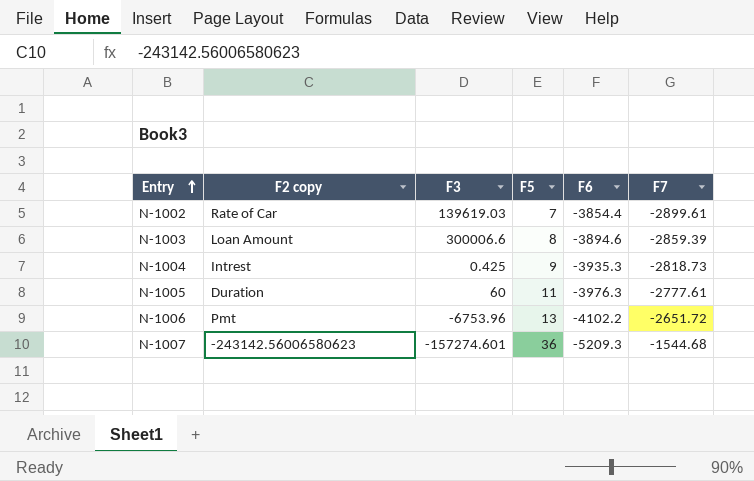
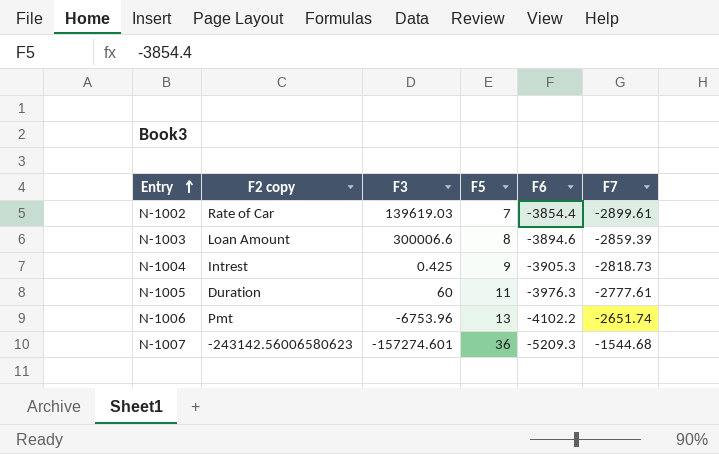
N-1004 | F6: -3935.3 -> -3905.3
N-1006 | F7: -2651.72 -> -2651.74

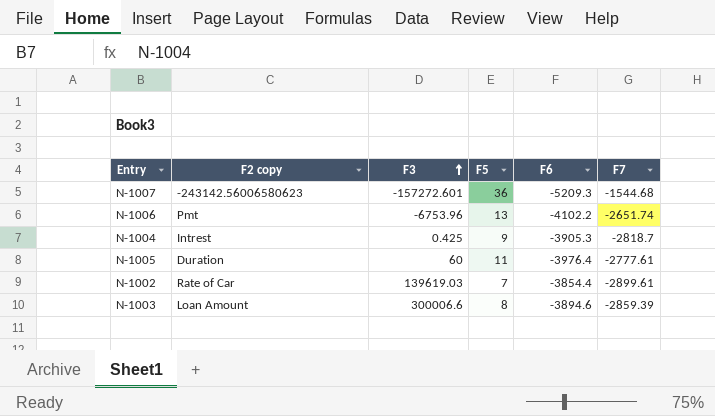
row order: Entry ascending -> F3 ascending
N-1007 | F3: -157274.601 -> -157272.601
N-1004 | F7: -2818.73 -> -2818.7
N-1005 | F6: -3976.3 -> -3976.4

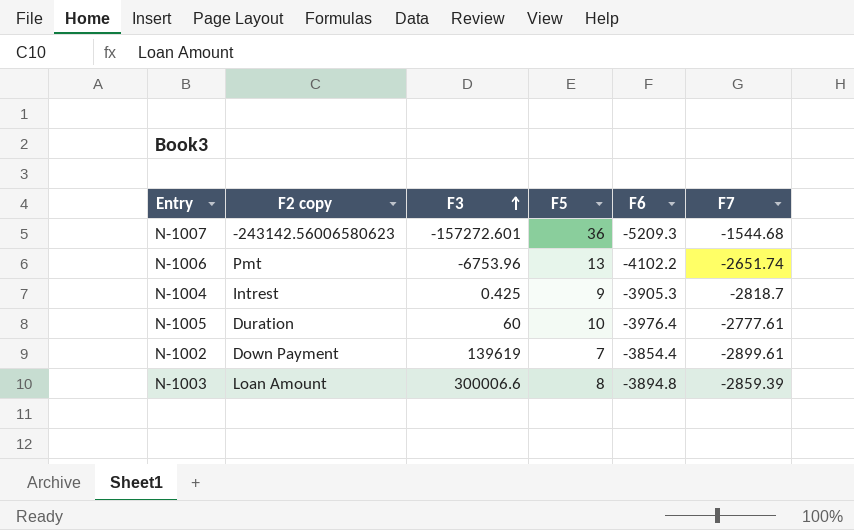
N-1005 | F5: 11 -> 10
N-1002 | F2 copy: Rate of Car -> Down Payment
N-1002 | F3: 139619.03 -> 139619
N-1003 | F6: -3894.6 -> -3894.8

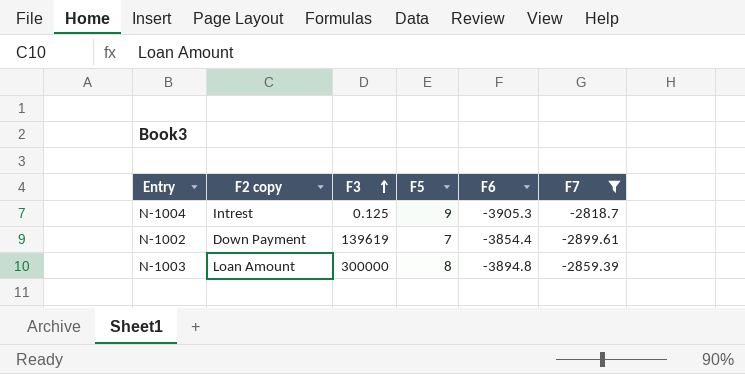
filter: none -> F7 <= -2818.7
N-1004 | F3: 0.425 -> 0.125
N-1003 | F3: 300006.6 -> 300000

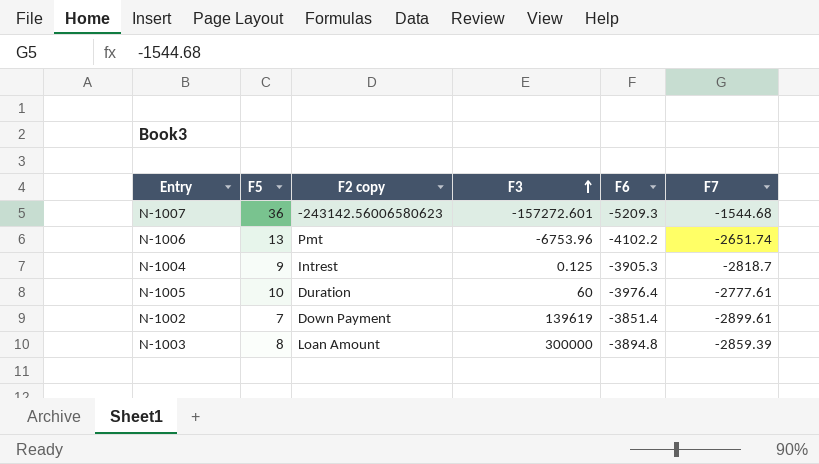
filter: F7 <= -2818.7 -> none
column F5 | position: 4 -> 2
N-1002 | F6: -3854.4 -> -3851.4

